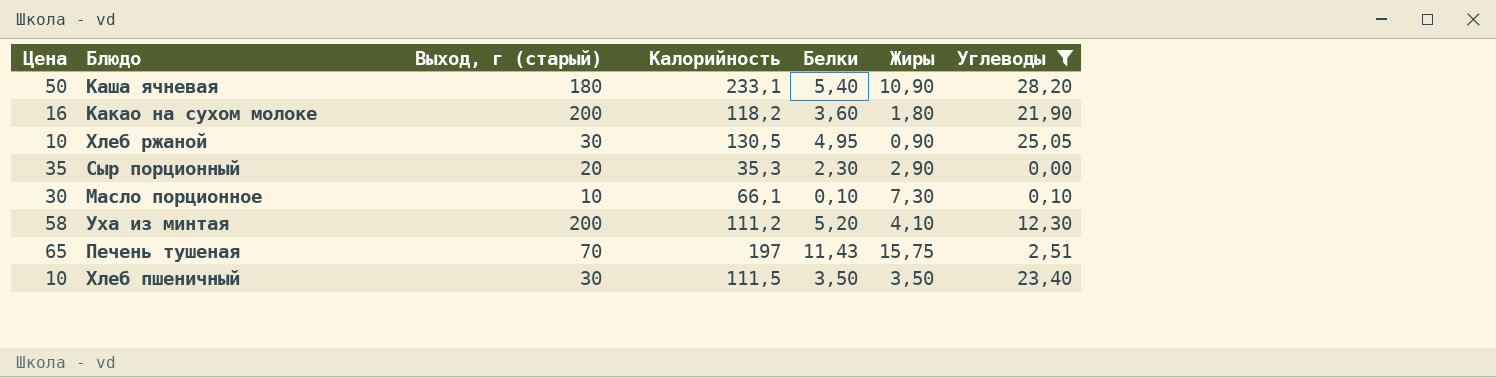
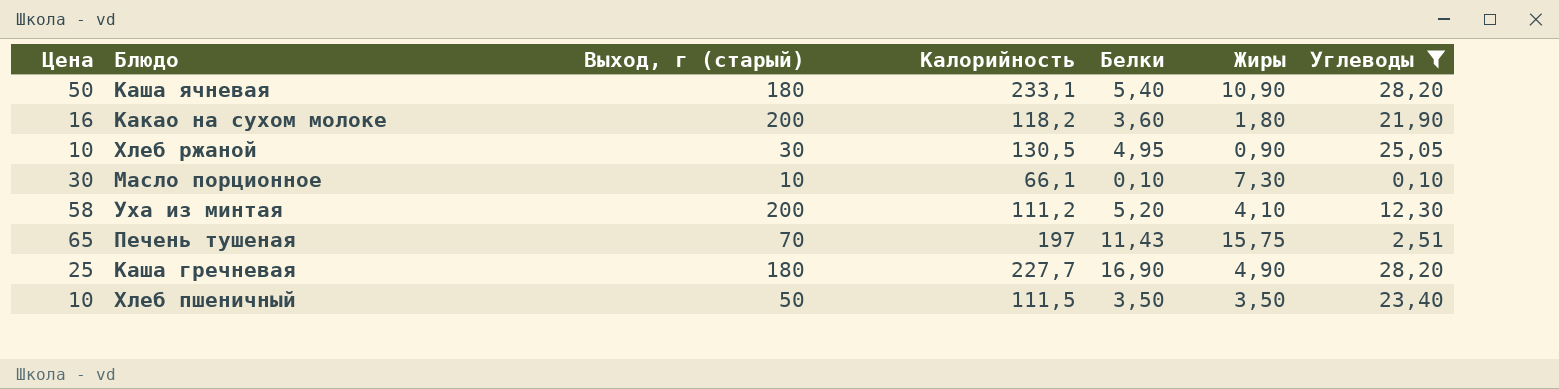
row Сыр порционный: 35 | 20 | 35,3 | 2,30 | 2,90 | 0,00 -> none
row Каша гречневая: none -> 25 | 180 | 227,7 | 16,90 | 4,90 | 28,20
Хлеб пшеничный | Выход, г (старый): 30 -> 50

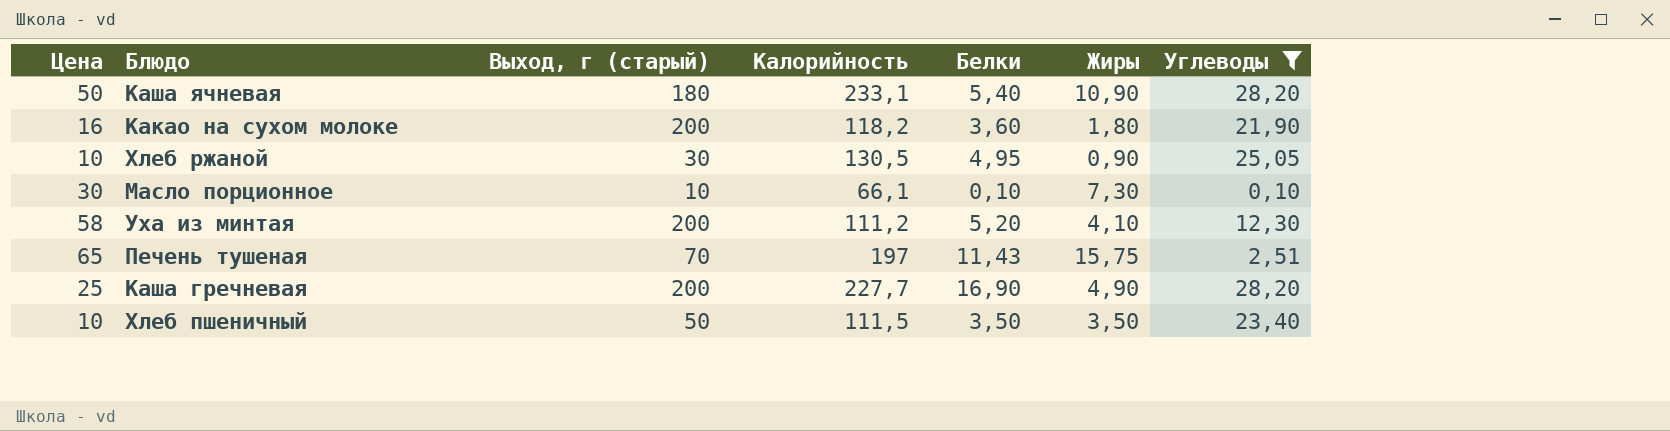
Каша гречневая | Выход, г (старый): 180 -> 200

